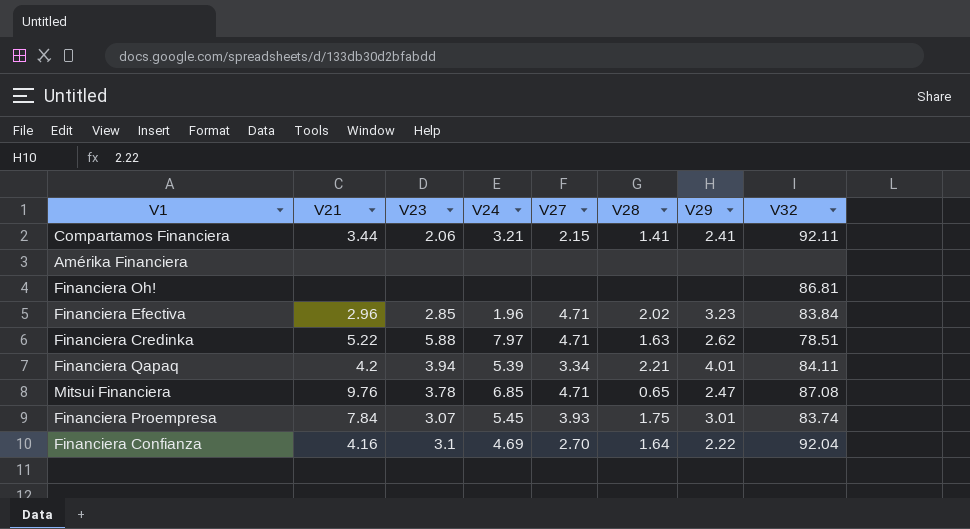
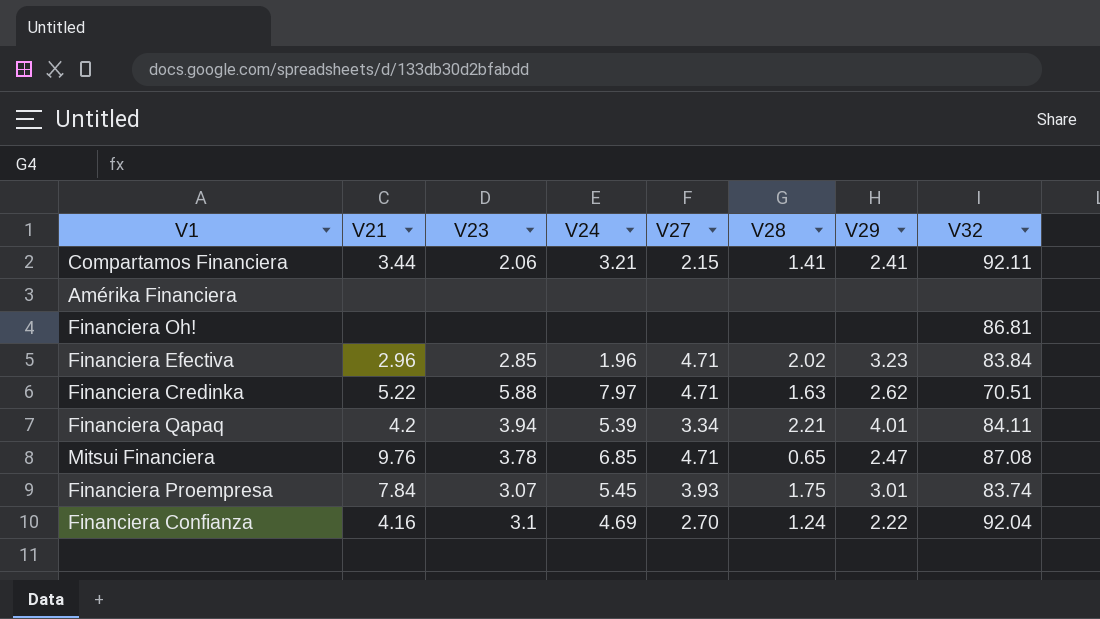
Financiera Credinka | V32: 78.51 -> 70.51
Financiera Confianza | V28: 1.64 -> 1.24

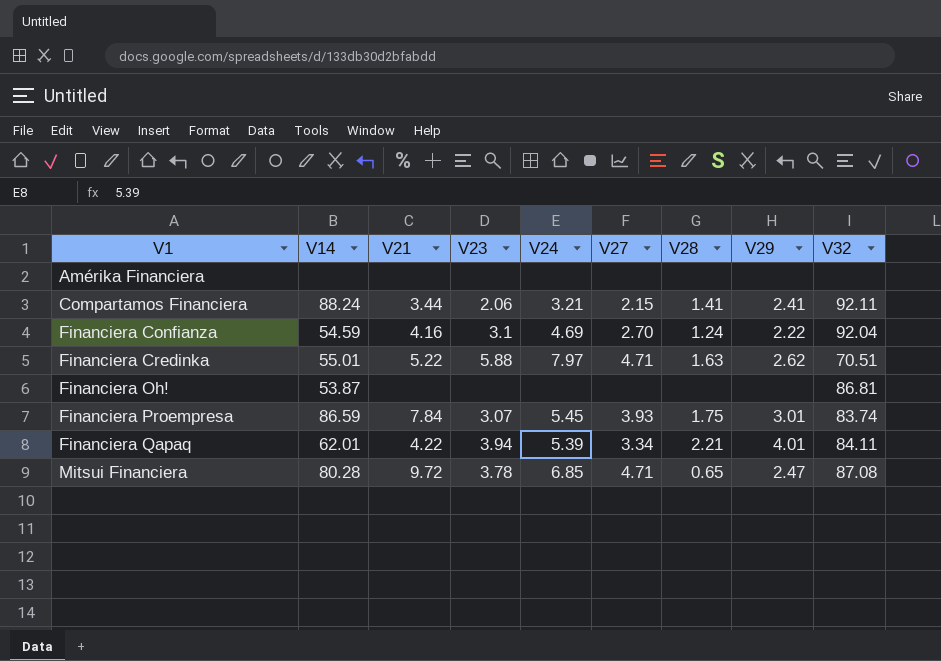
row order: none -> V1 ascending
column V14 | position: none -> 2
row Financiera Efectiva: 2.96 | 2.85 | 1.96 | 4.71 | 2.02 | 3.23 | 83.84 -> none
Financiera Qapaq | V21: 4.2 -> 4.22
Mitsui Financiera | V21: 9.76 -> 9.72

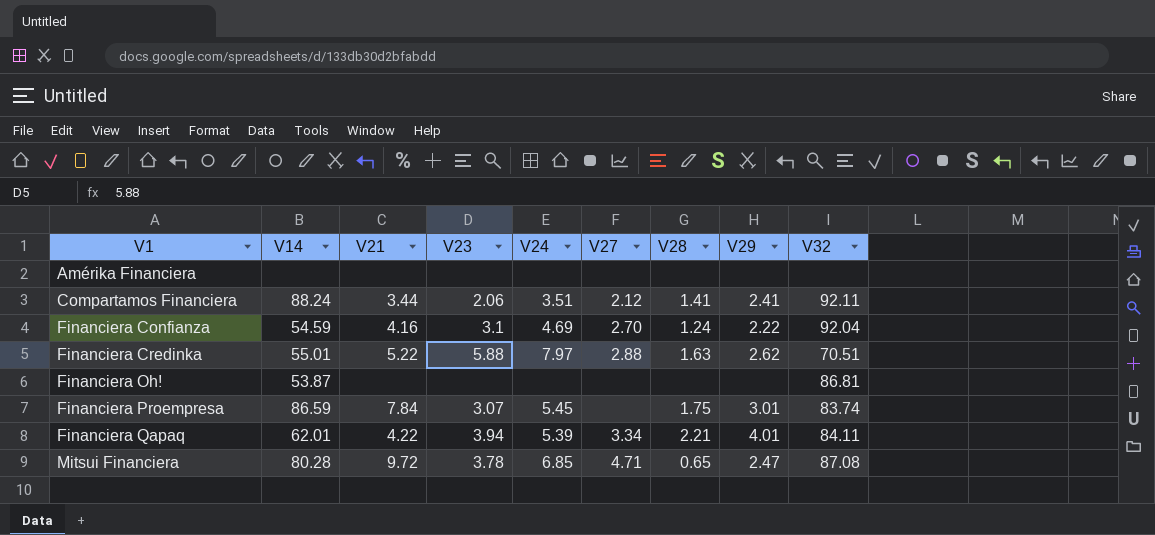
Compartamos Financiera | V24: 3.21 -> 3.51
Compartamos Financiera | V27: 2.15 -> 2.12
Financiera Credinka | V27: 4.71 -> 2.88
Financiera Proempresa | V27: 3.93 -> none

